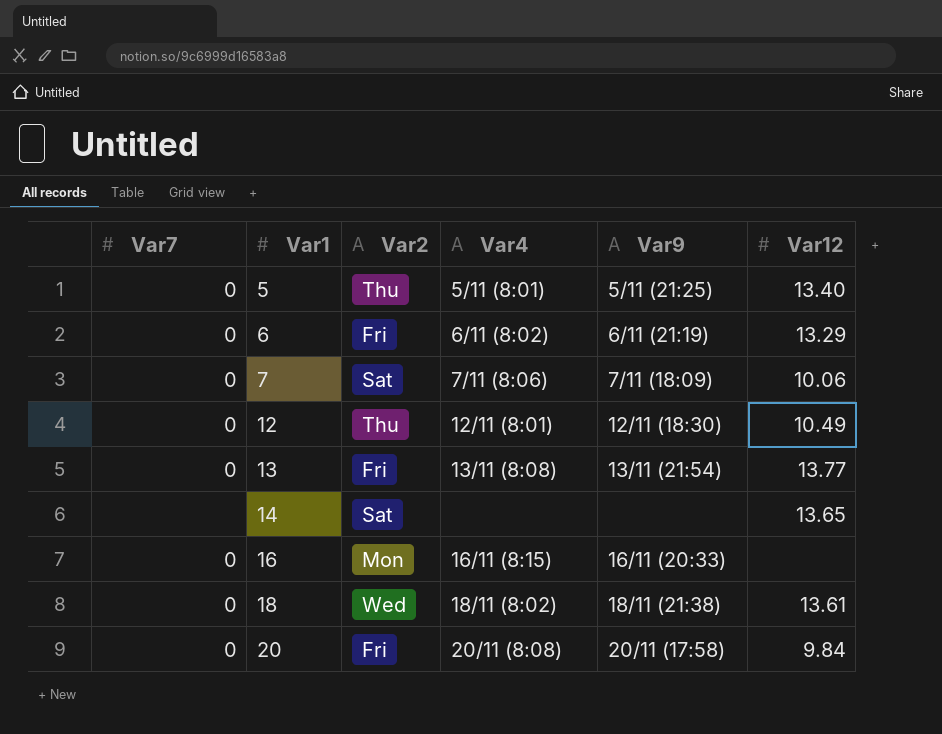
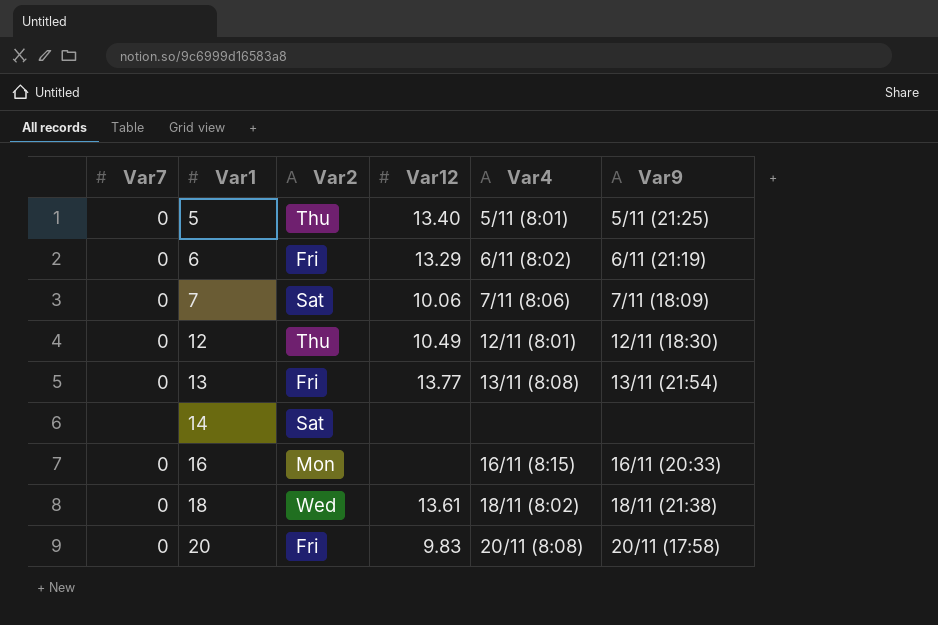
column Var12 | position: 6 -> 4
14 | Var12: 13.65 -> none
20 | Var12: 9.84 -> 9.83

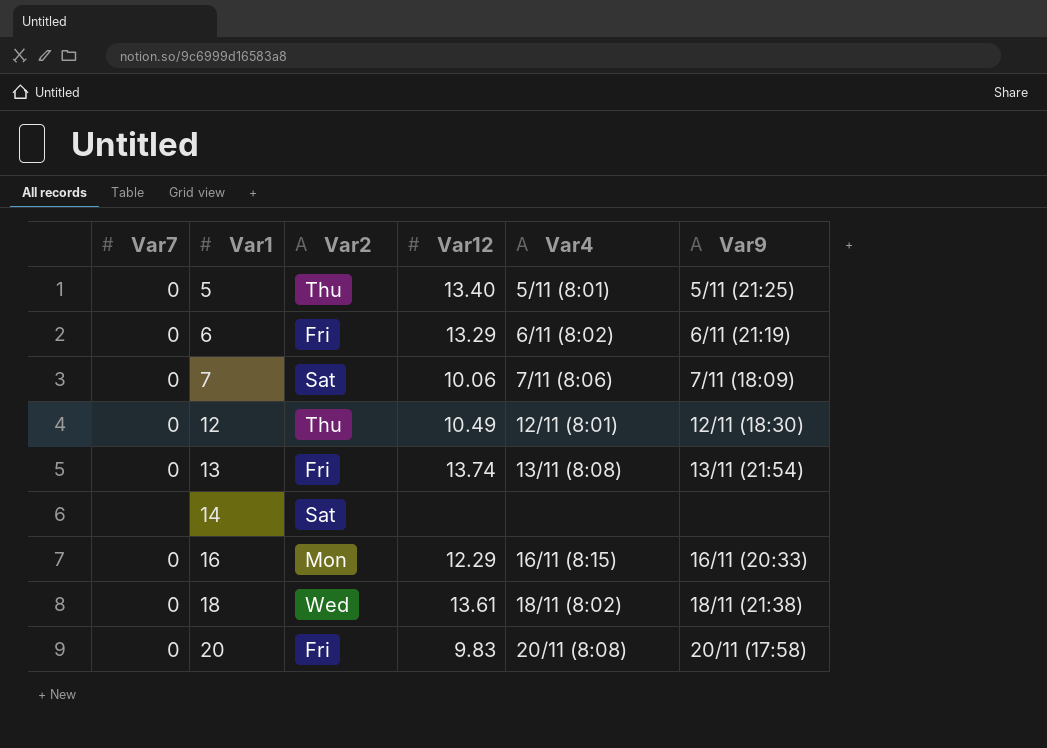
13 | Var12: 13.77 -> 13.74
16 | Var12: none -> 12.29

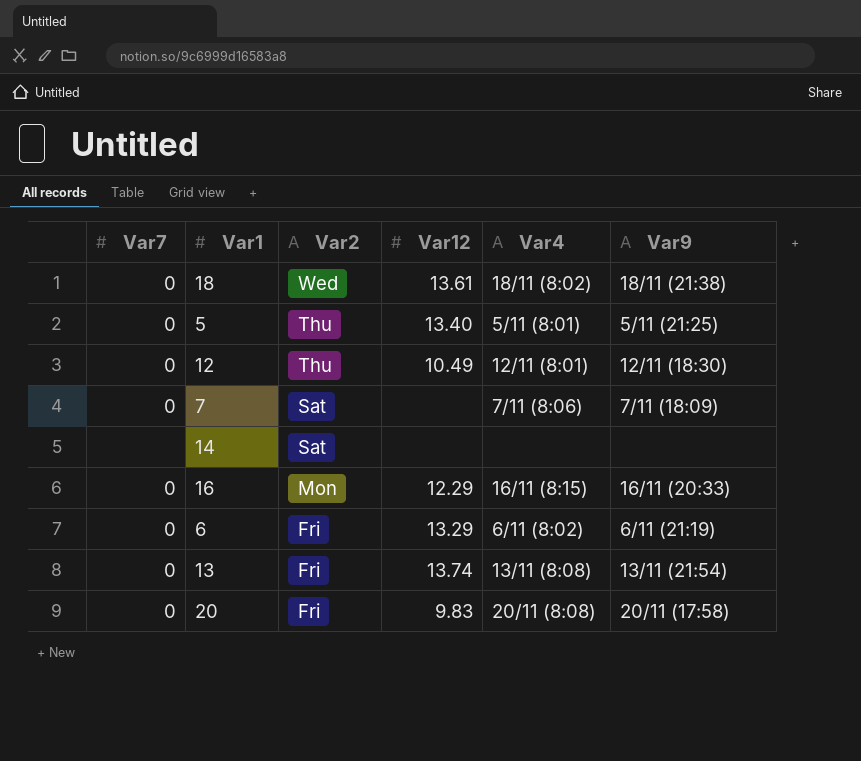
row order: Var1 ascending -> Var2 descending
7 | Var12: 10.06 -> none

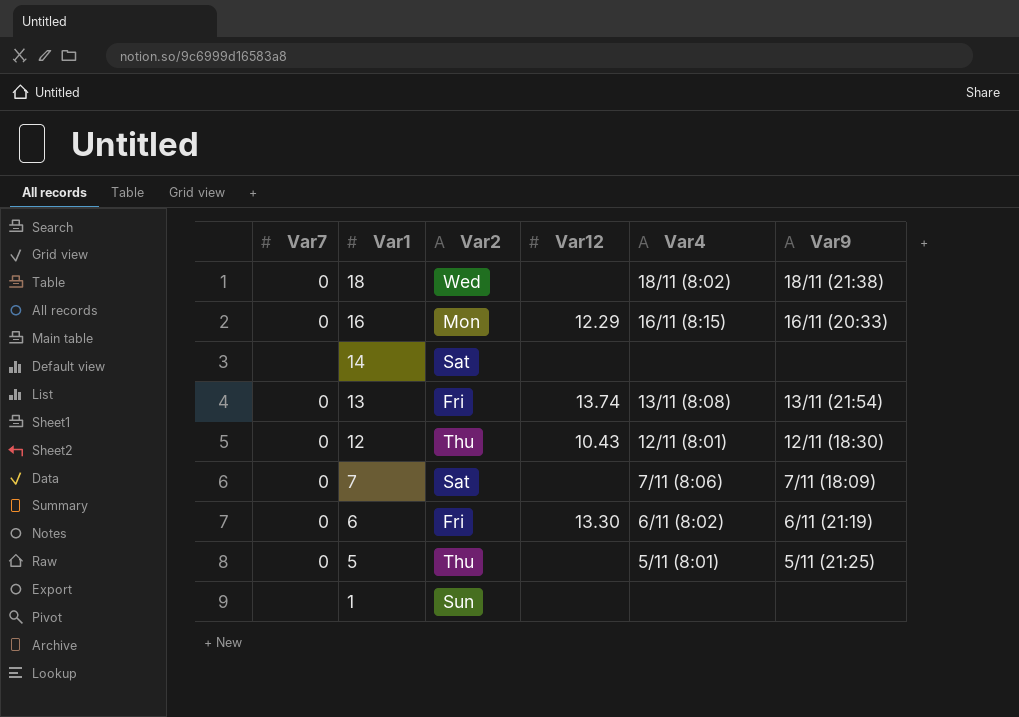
row order: Var2 descending -> Var1 descending
row 20: 0 | Fri | 9.83 | 20/11 (8:08) | 20/11 (17:58) -> none
18 | Var12: 13.61 -> none
12 | Var12: 10.49 -> 10.43
6 | Var12: 13.29 -> 13.30
5 | Var12: 13.40 -> none
row 1: none -> none | Sun | none | none | none

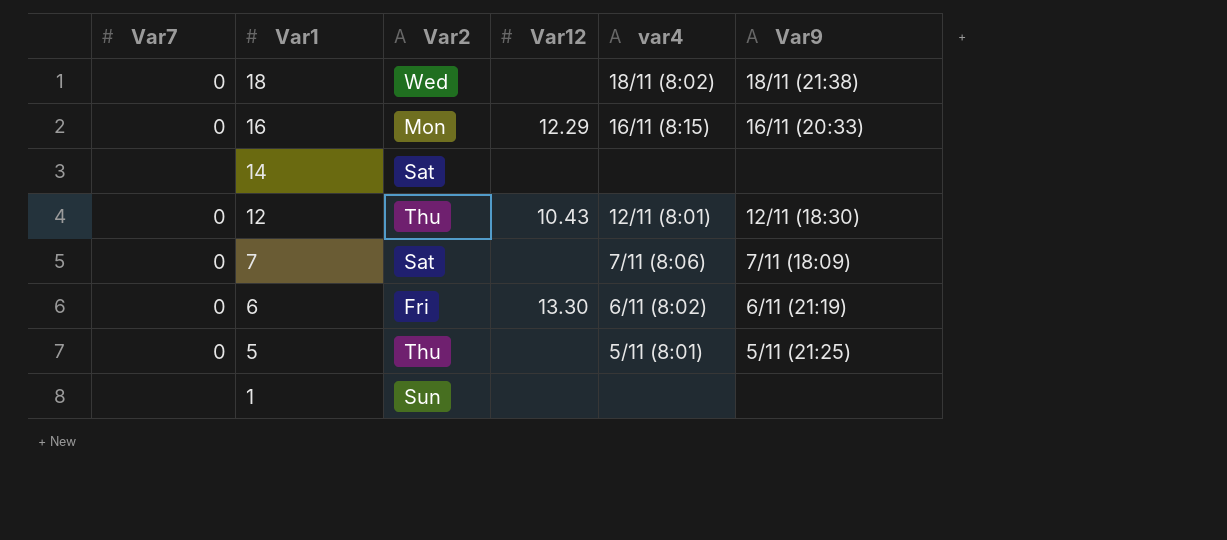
column name: Var4 -> var4
row 13: 0 | Fri | 13.74 | 13/11 (8:08) | 13/11 (21:54) -> none

